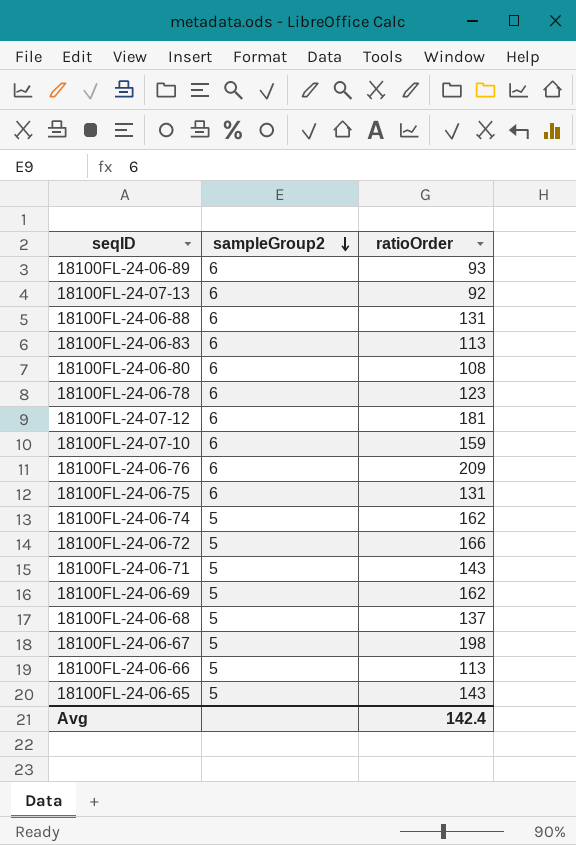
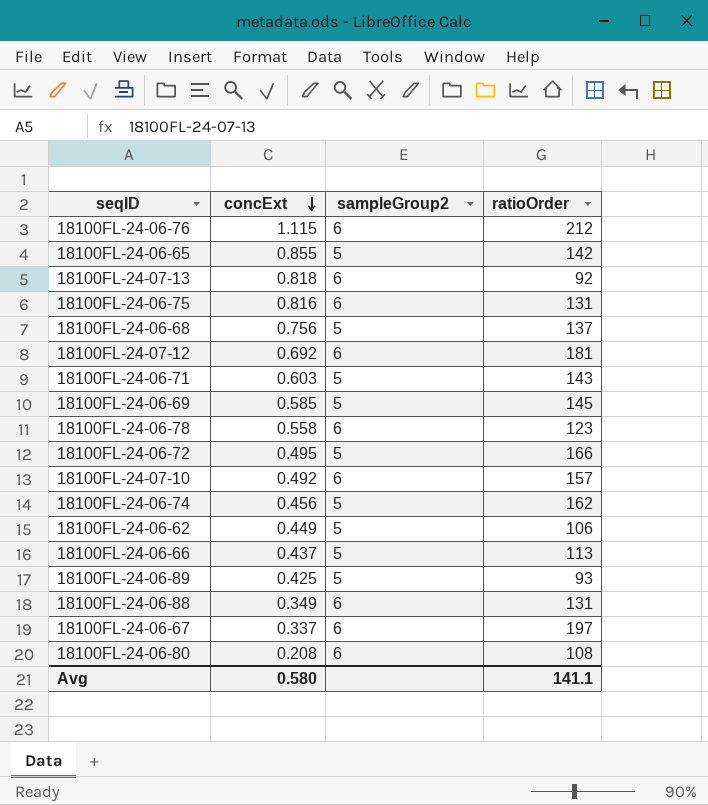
row order: sampleGroup2 descending -> concExt descending
column concExt | position: none -> 2
row 18100FL-24-06-83: 6 | 113 -> none
18100FL-24-06-76 | ratioOrder: 209 -> 212
18100FL-24-06-65 | ratioOrder: 143 -> 142
18100FL-24-06-69 | ratioOrder: 162 -> 145
18100FL-24-07-10 | ratioOrder: 159 -> 157
row 18100FL-24-06-62: none -> 0.449 | 5 | 106
18100FL-24-06-89 | sampleGroup2: 6 -> 5
18100FL-24-06-67 | sampleGroup2: 5 -> 6
18100FL-24-06-67 | ratioOrder: 198 -> 197
Avg | ratioOrder: 142.4 -> 141.1

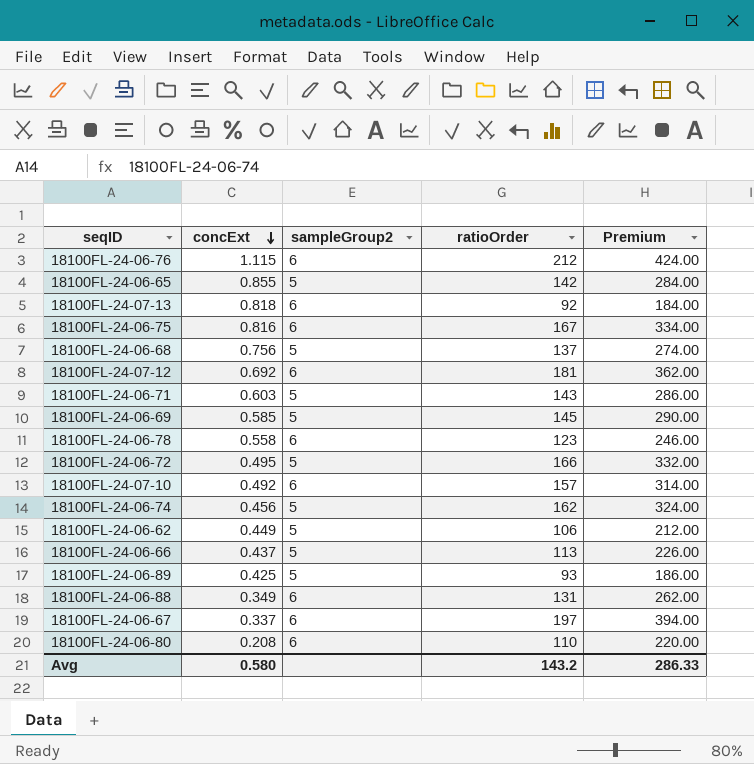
column Premium | formula: none -> [ratioOrder] * 2
18100FL-24-06-75 | ratioOrder: 131 -> 167
18100FL-24-06-80 | ratioOrder: 108 -> 110
Avg | ratioOrder: 141.1 -> 143.2

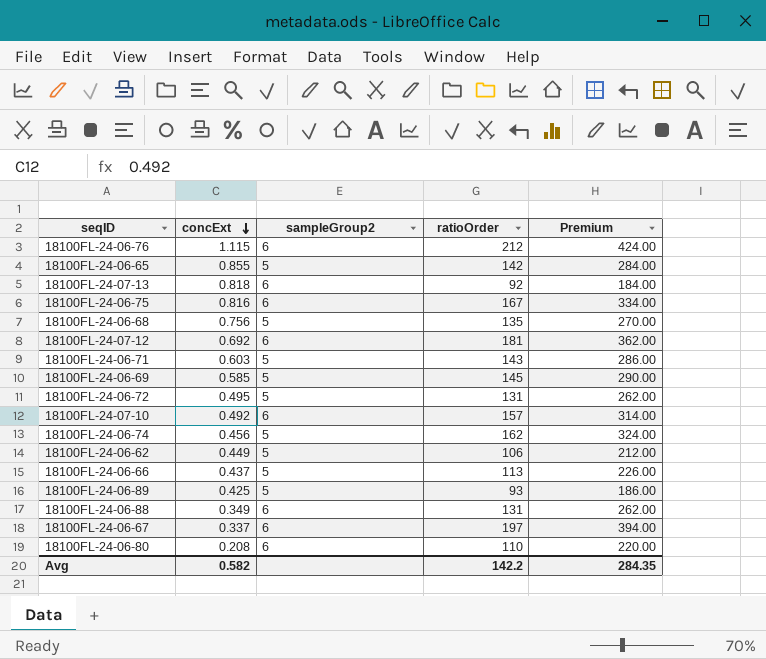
row 18100FL-24-06-78: 0.558 | 6 | 123 | 246.00 -> none
18100FL-24-06-68 | ratioOrder: 137 -> 135
18100FL-24-06-68 | Premium: 274.00 -> 270.00
18100FL-24-06-72 | ratioOrder: 166 -> 131
18100FL-24-06-72 | Premium: 332.00 -> 262.00
Avg | concExt: 0.580 -> 0.582
Avg | ratioOrder: 143.2 -> 142.2
Avg | Premium: 286.33 -> 284.35

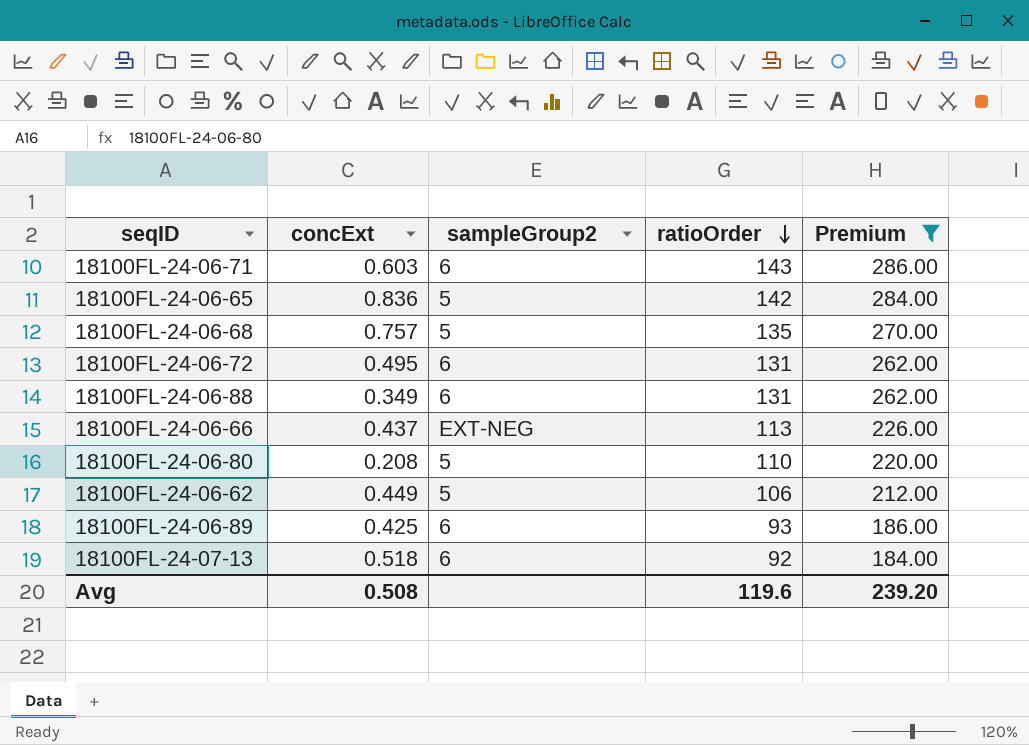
filter: none -> Premium <= 286.00
row order: concExt descending -> ratioOrder descending
18100FL-24-06-71 | sampleGroup2: 5 -> 6
18100FL-24-06-65 | concExt: 0.855 -> 0.836
18100FL-24-06-68 | concExt: 0.756 -> 0.757
18100FL-24-06-72 | sampleGroup2: 5 -> 6
18100FL-24-06-66 | sampleGroup2: 5 -> EXT-NEG
18100FL-24-06-80 | sampleGroup2: 6 -> 5
18100FL-24-06-89 | sampleGroup2: 5 -> 6
18100FL-24-07-13 | concExt: 0.818 -> 0.518
Avg | concExt: 0.582 -> 0.508
Avg | ratioOrder: 142.2 -> 119.6
Avg | Premium: 284.35 -> 239.20

